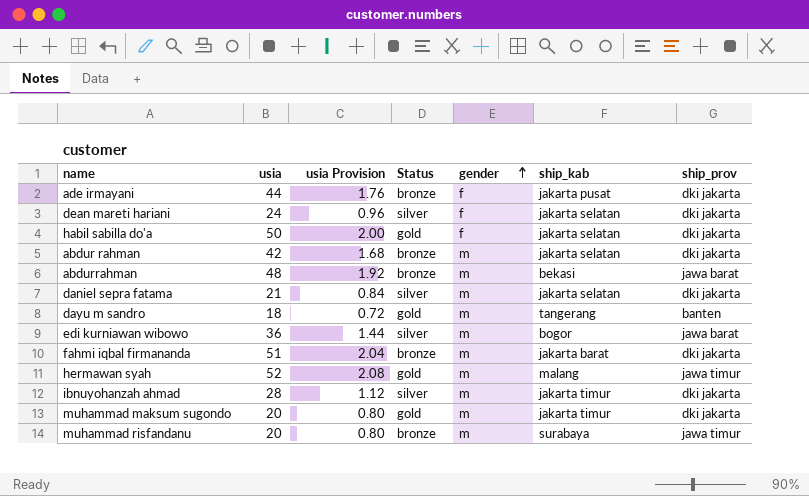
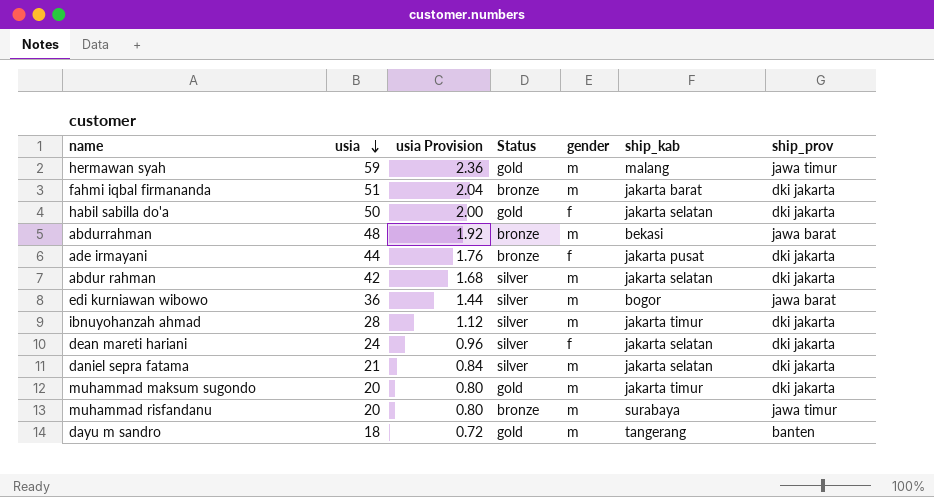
row order: gender ascending -> usia descending
hermawan syah | usia: 52 -> 59
hermawan syah | usia Provision: 2.08 -> 2.36
abdur rahman | Status: bronze -> silver

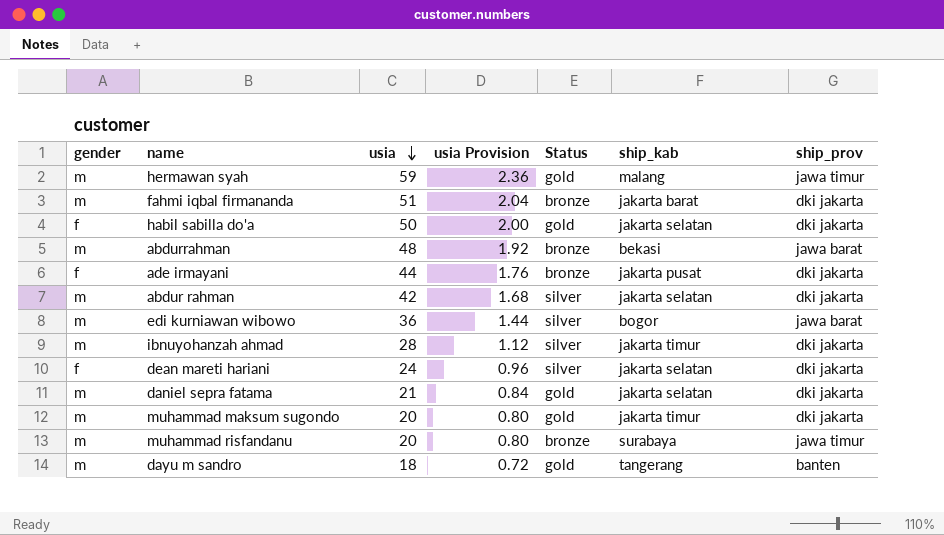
column gender | position: 5 -> 1
daniel sepra fatama | Status: silver -> gold

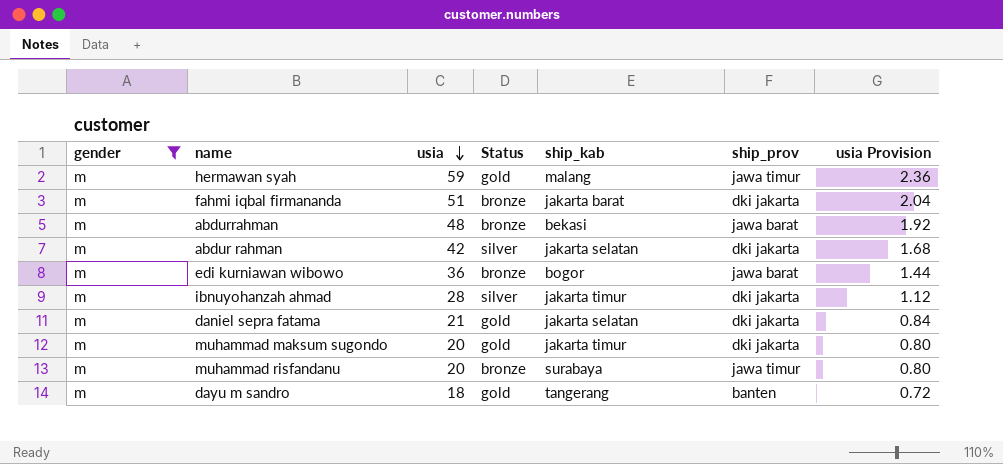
filter: none -> gender = m
column usia Provision | position: 4 -> 7
edi kurniawan wibowo | Status: silver -> bronze

